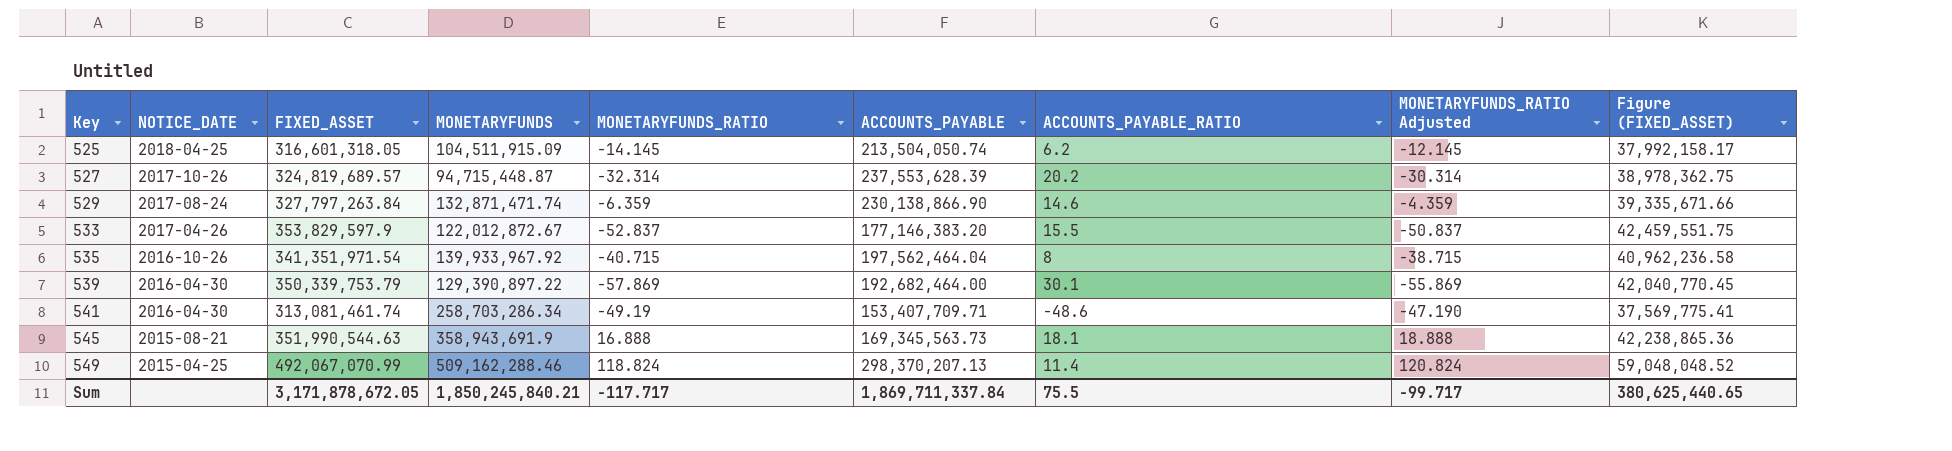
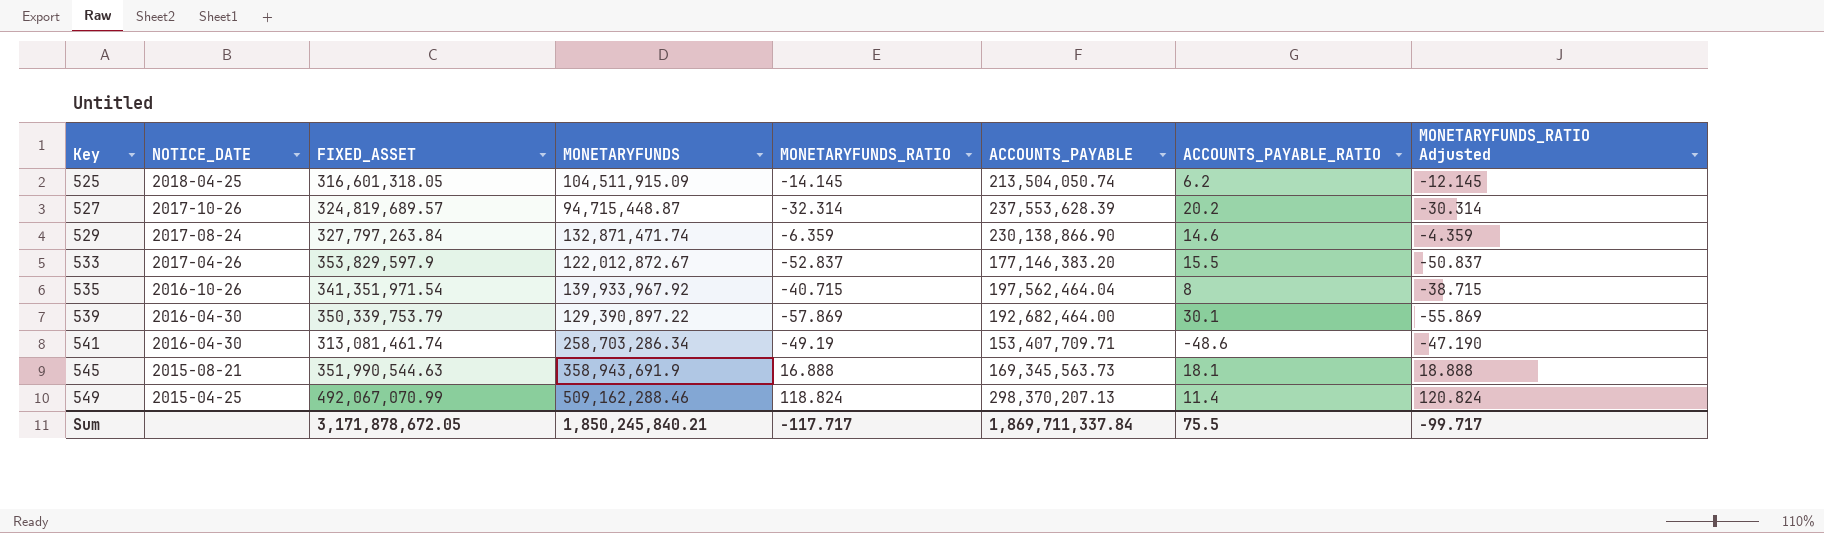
column Figure (FIXED_ASSET) | formula: [FIXED_ASSET] * 0.12 -> none

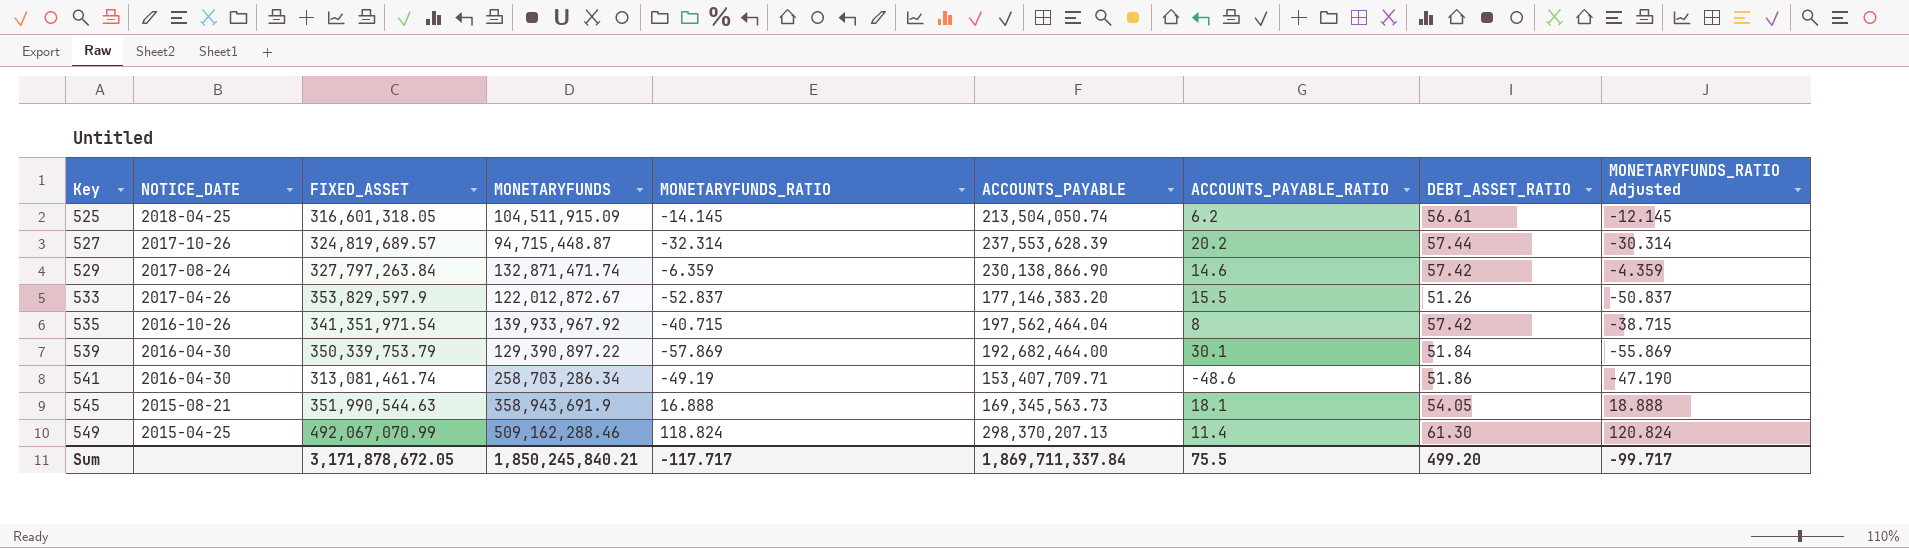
column DEBT_ASSET_RATIO | position: none -> 8

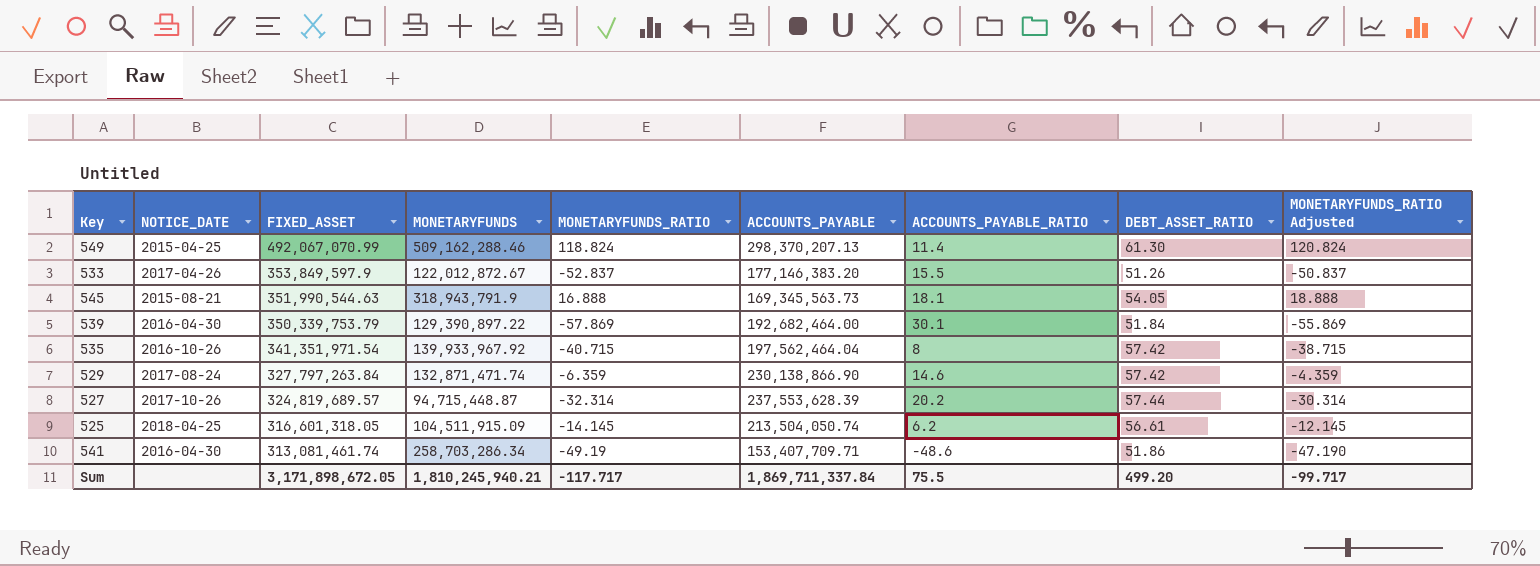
row order: Key ascending -> FIXED_ASSET descending
533 | FIXED_ASSET: 353,829,597.9 -> 353,849,597.9
545 | MONETARYFUNDS: 358,943,691.9 -> 318,943,791.9
Sum | FIXED_ASSET: 3,171,878,672.05 -> 3,171,898,672.05
Sum | MONETARYFUNDS: 1,850,245,840.21 -> 1,810,245,940.21

